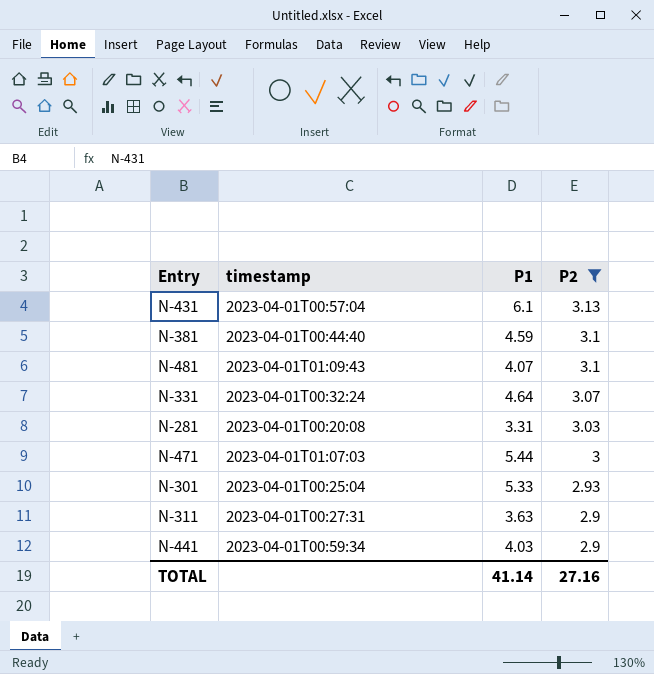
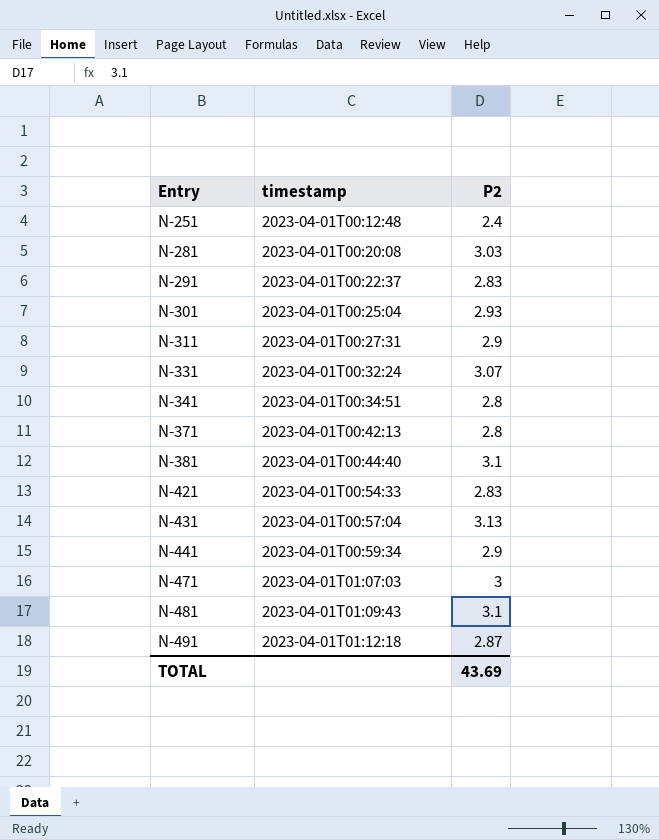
filter: P2 >= 2.9 -> none
row order: P2 descending -> Entry ascending
column P1 | position: 3 -> none
TOTAL | P2: 27.16 -> 43.69

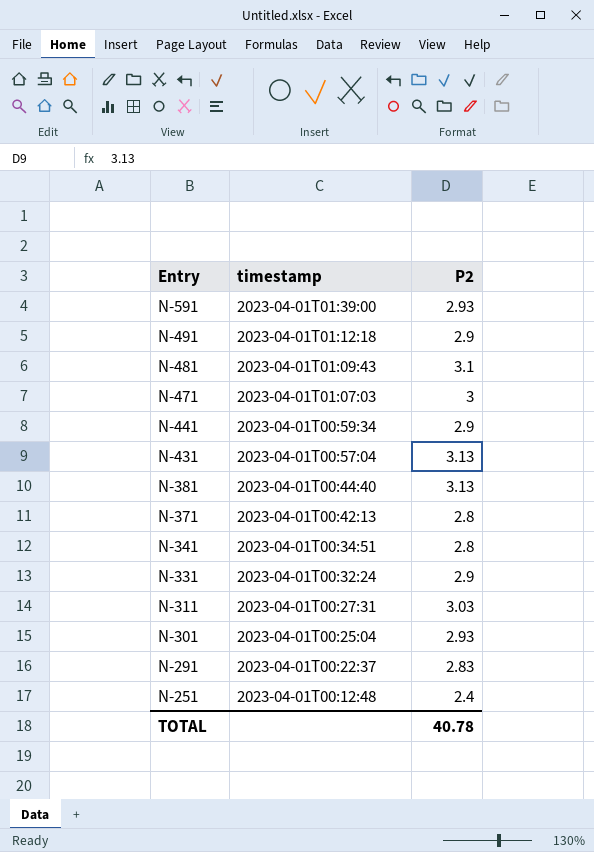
row order: Entry ascending -> Entry descending
row N-281: 2023-04-01T00:20:08 | 3.03 -> none
row N-421: 2023-04-01T00:54:33 | 2.83 -> none
row N-591: none -> 2023-04-01T01:39:00 | 2.93
N-491 | P2: 2.87 -> 2.9
N-381 | P2: 3.1 -> 3.13
N-331 | P2: 3.07 -> 2.9
N-311 | P2: 2.9 -> 3.03
TOTAL | P2: 43.69 -> 40.78

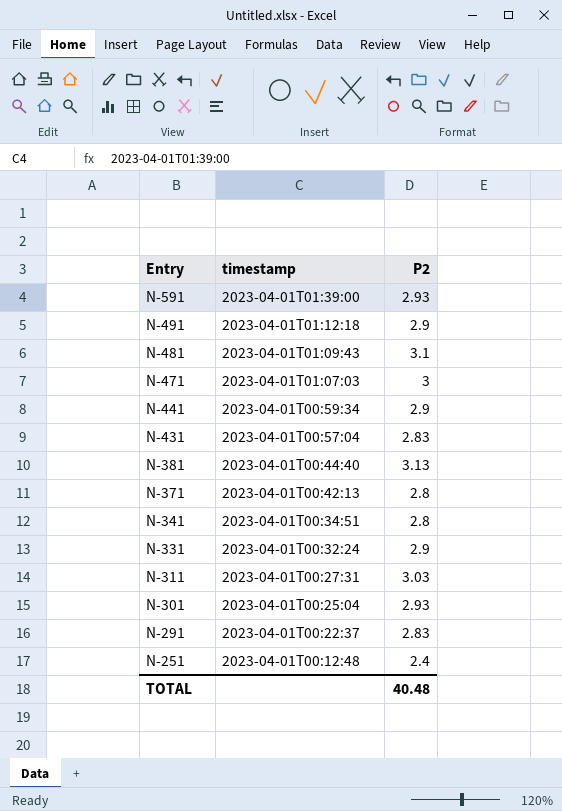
N-431 | P2: 3.13 -> 2.83
TOTAL | P2: 40.78 -> 40.48

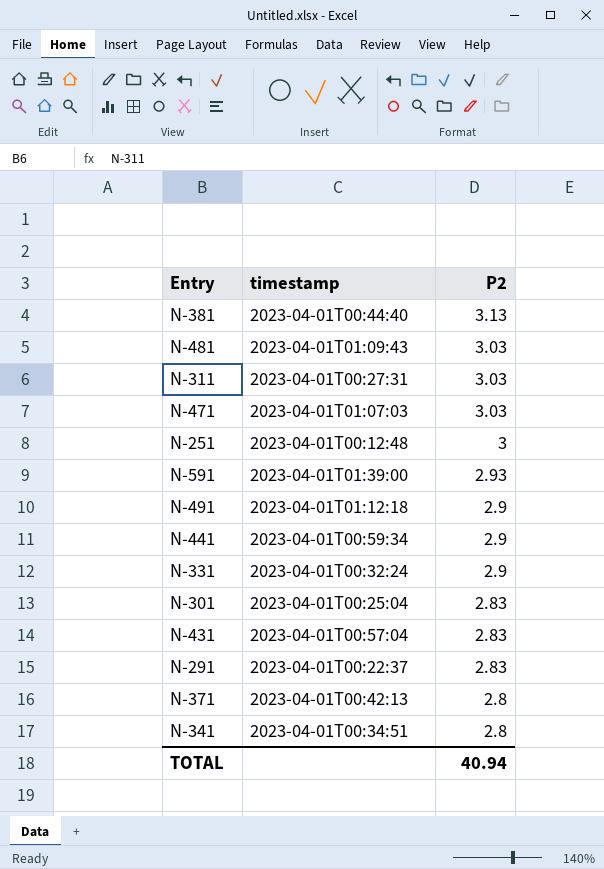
row order: Entry descending -> P2 descending
N-481 | P2: 3.1 -> 3.03
N-471 | P2: 3 -> 3.03
N-251 | P2: 2.4 -> 3
N-301 | P2: 2.93 -> 2.83
TOTAL | P2: 40.48 -> 40.94

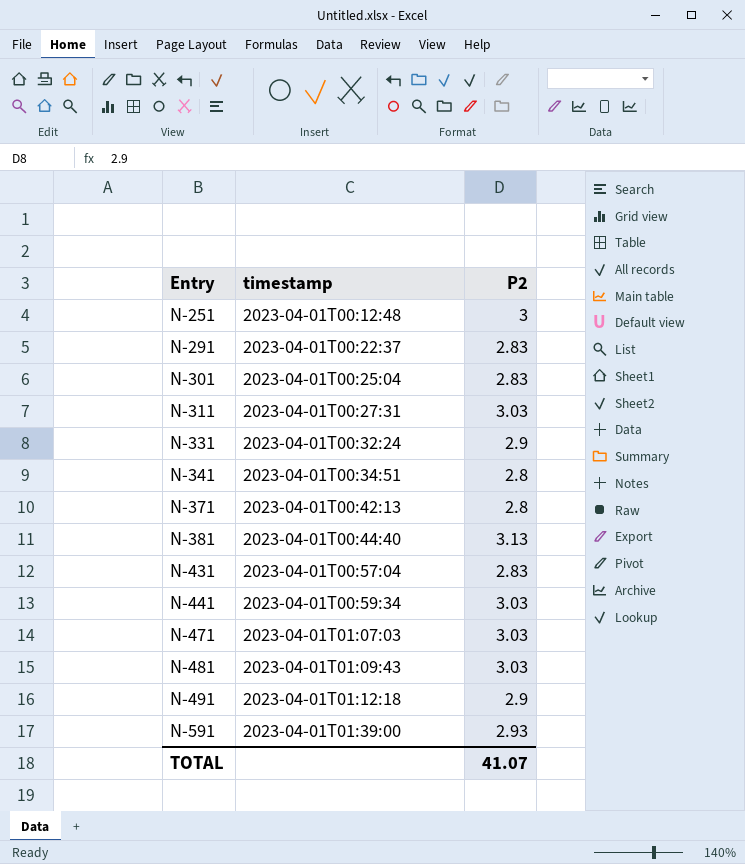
row order: P2 descending -> Entry ascending
N-441 | P2: 2.9 -> 3.03
TOTAL | P2: 40.94 -> 41.07

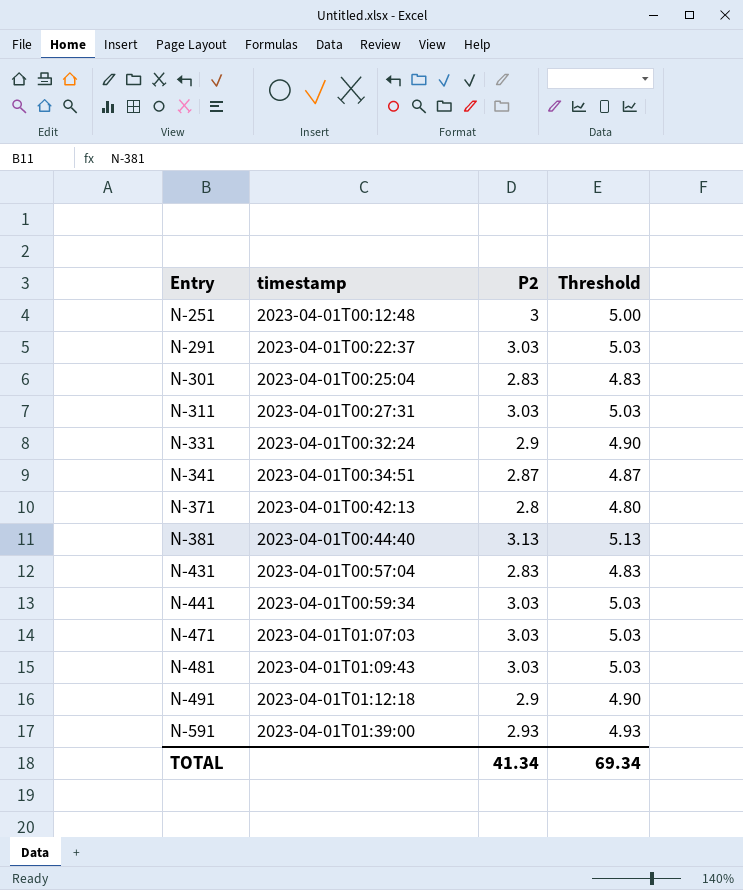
column Threshold | formula: none -> [P2] + 2
N-291 | P2: 2.83 -> 3.03
N-341 | P2: 2.8 -> 2.87
TOTAL | P2: 41.07 -> 41.34

